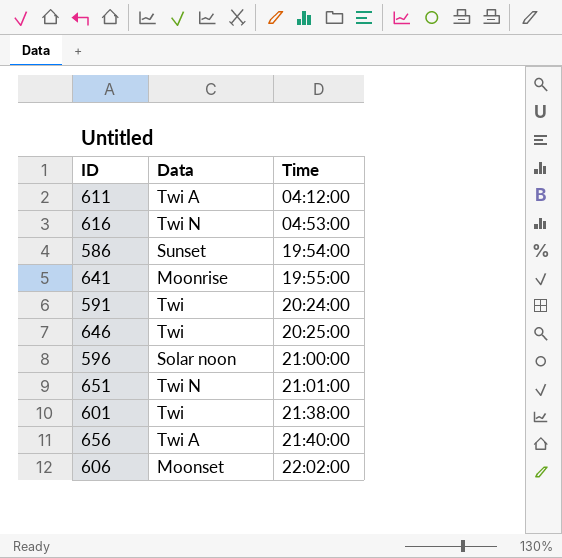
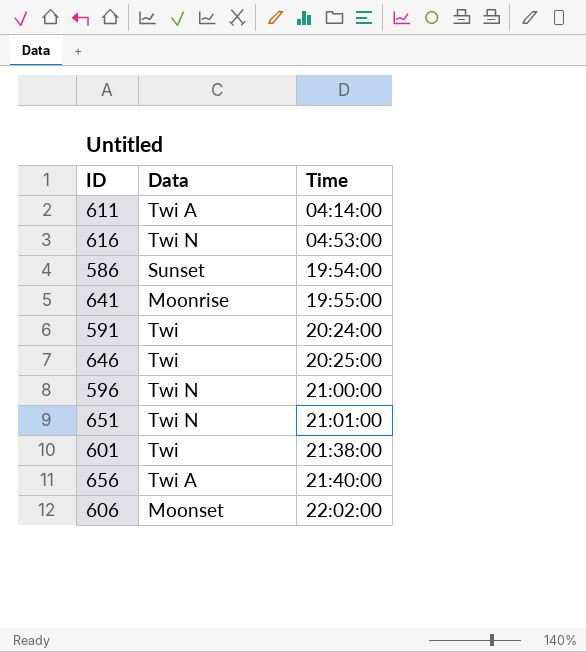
611 | Time: 04:12:00 -> 04:14:00
596 | Data: Solar noon -> Twi N

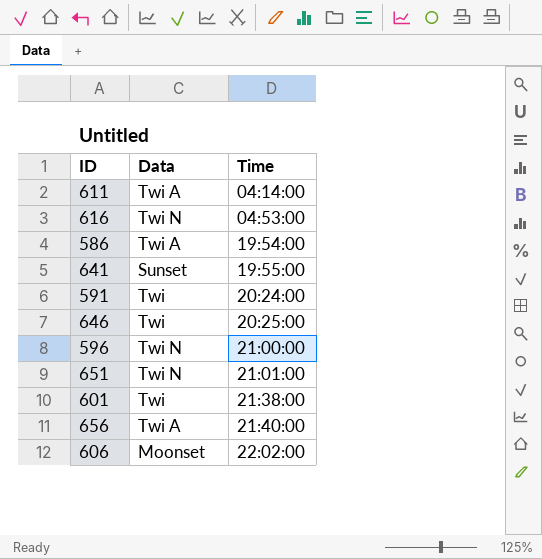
586 | Data: Sunset -> Twi A
641 | Data: Moonrise -> Sunset

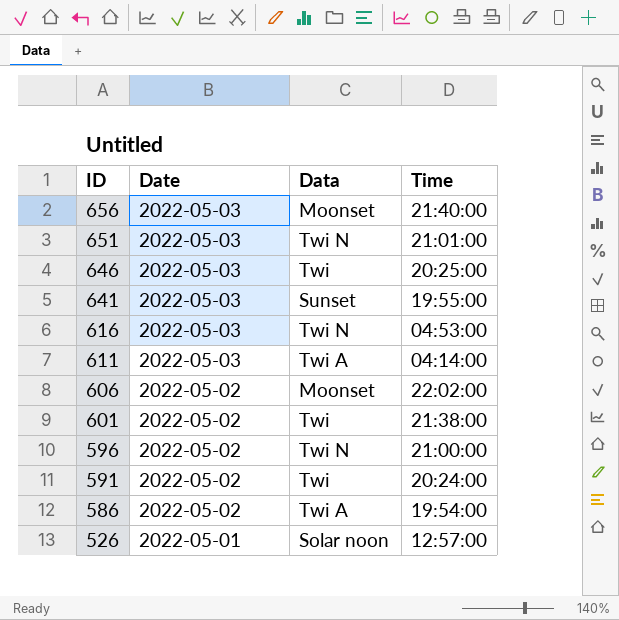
row order: Time ascending -> ID descending
column Date | position: none -> 2
656 | Data: Twi A -> Moonset
row 526: none -> 2022-05-01 | Solar noon | 12:57:00

